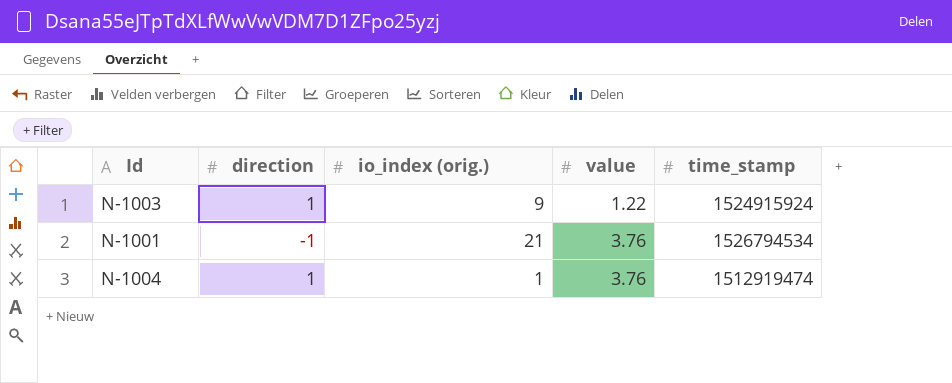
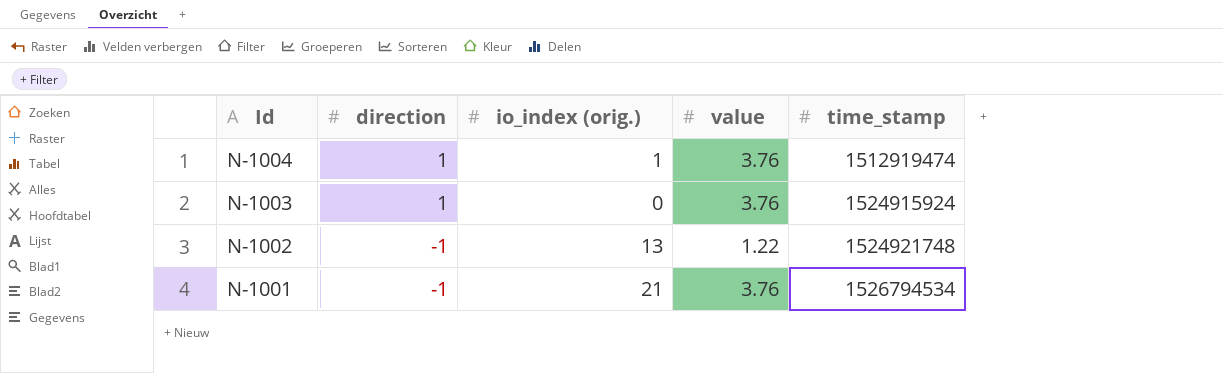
row order: value ascending -> Id descending
N-1003 | io_index (orig.): 9 -> 0
N-1003 | value: 1.22 -> 3.76
row N-1002: none -> -1 | 13 | 1.22 | 1524921748

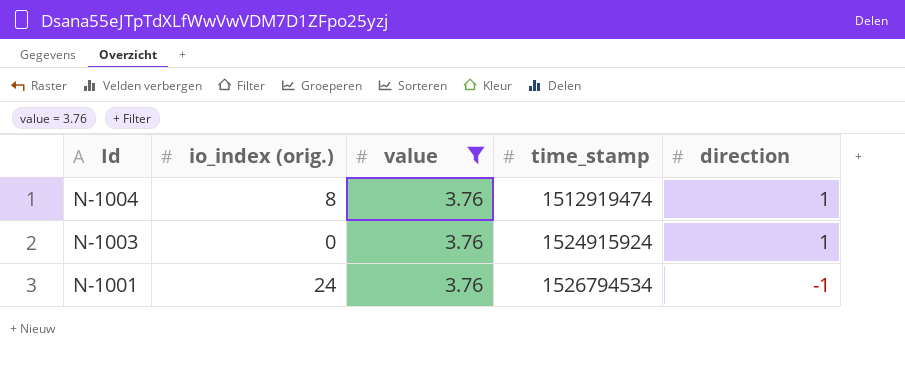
filter: none -> value = 3.76
column direction | position: 2 -> 5
N-1004 | io_index (orig.): 1 -> 8
N-1001 | io_index (orig.): 21 -> 24

